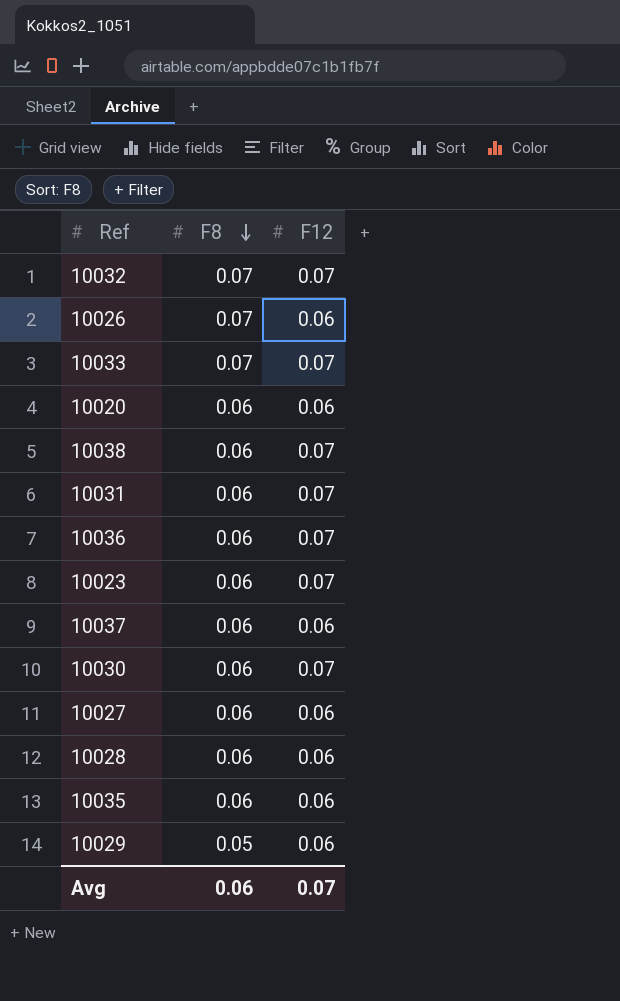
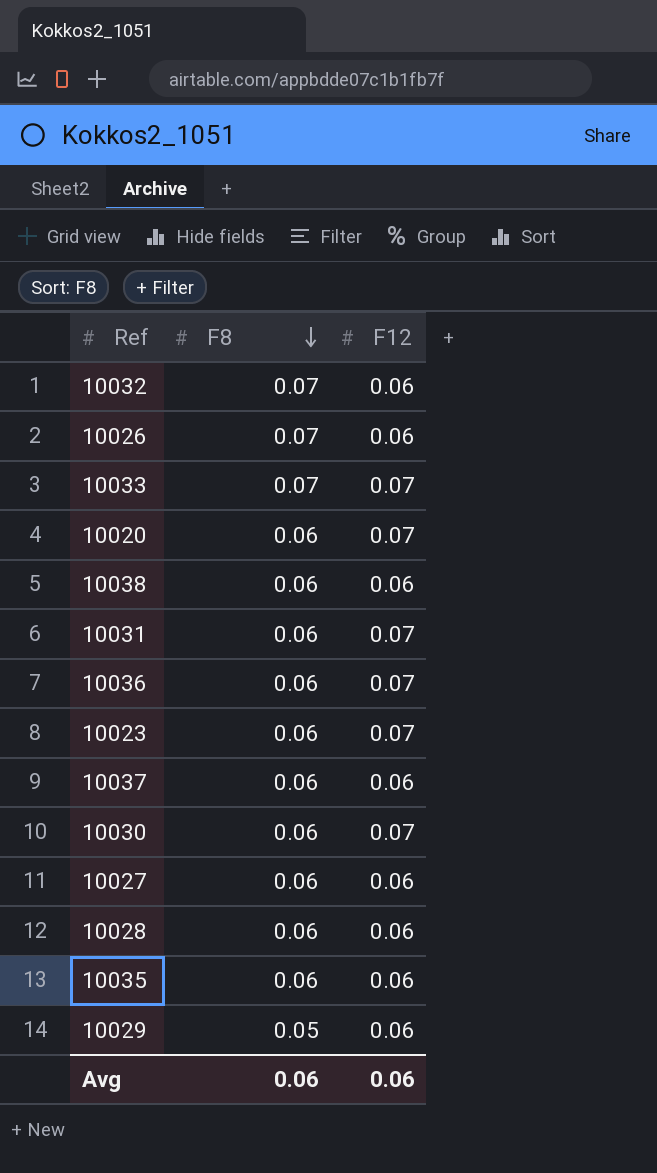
10032 | F12: 0.07 -> 0.06
10020 | F12: 0.06 -> 0.07
10038 | F12: 0.07 -> 0.06
Avg | F12: 0.07 -> 0.06

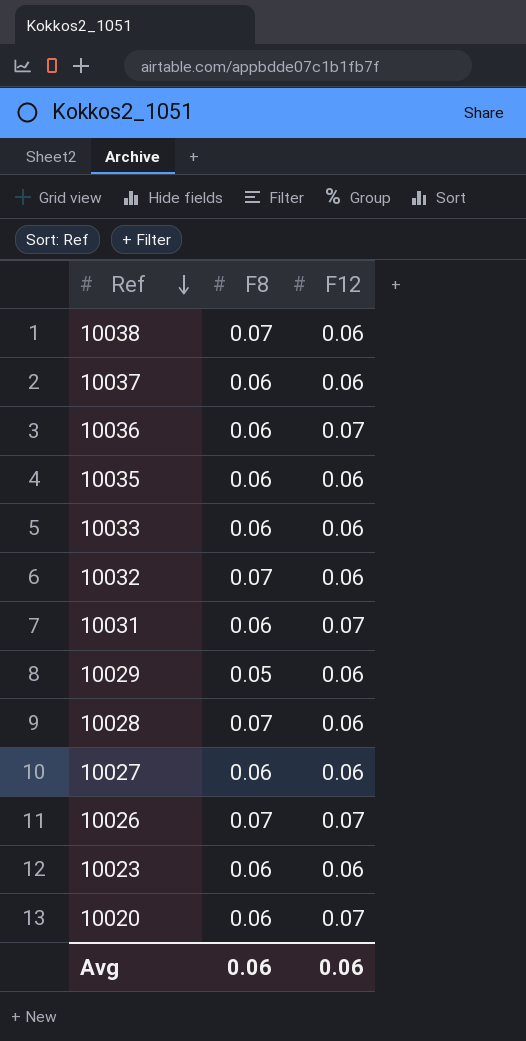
row order: F8 descending -> Ref descending
row 10030: 0.06 | 0.07 -> none
10038 | F8: 0.06 -> 0.07
10033 | F8: 0.07 -> 0.06
10033 | F12: 0.07 -> 0.06
10028 | F8: 0.06 -> 0.07
10026 | F12: 0.06 -> 0.07
10023 | F12: 0.07 -> 0.06

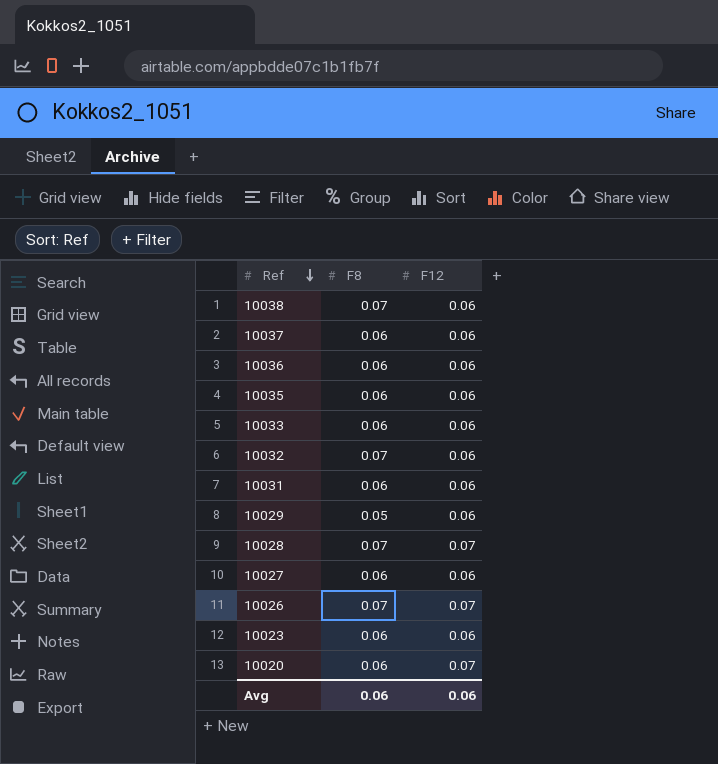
10036 | F12: 0.07 -> 0.06
10031 | F12: 0.07 -> 0.06
10028 | F12: 0.06 -> 0.07

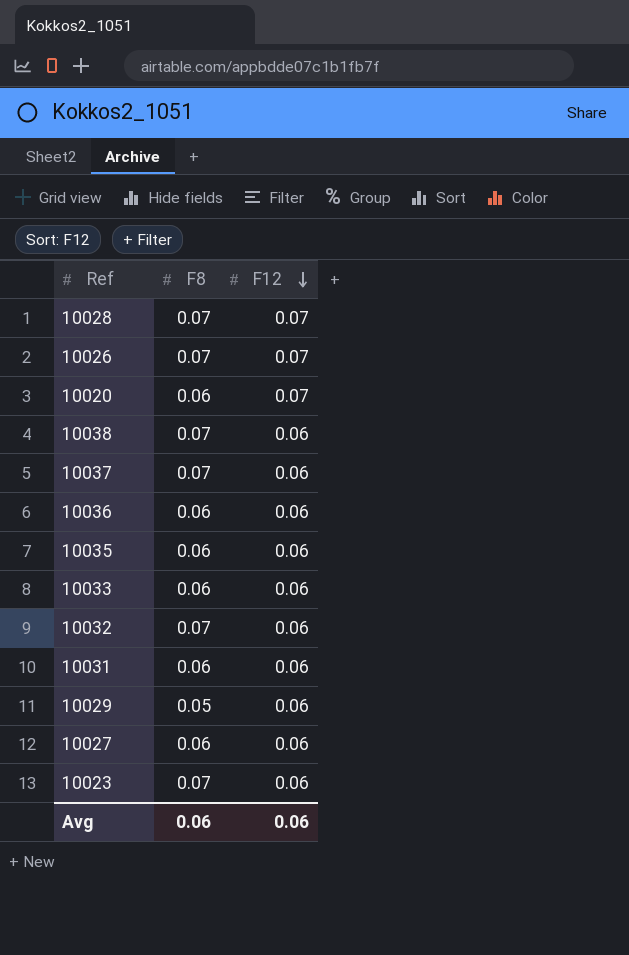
row order: Ref descending -> F12 descending
10037 | F8: 0.06 -> 0.07
10023 | F8: 0.06 -> 0.07

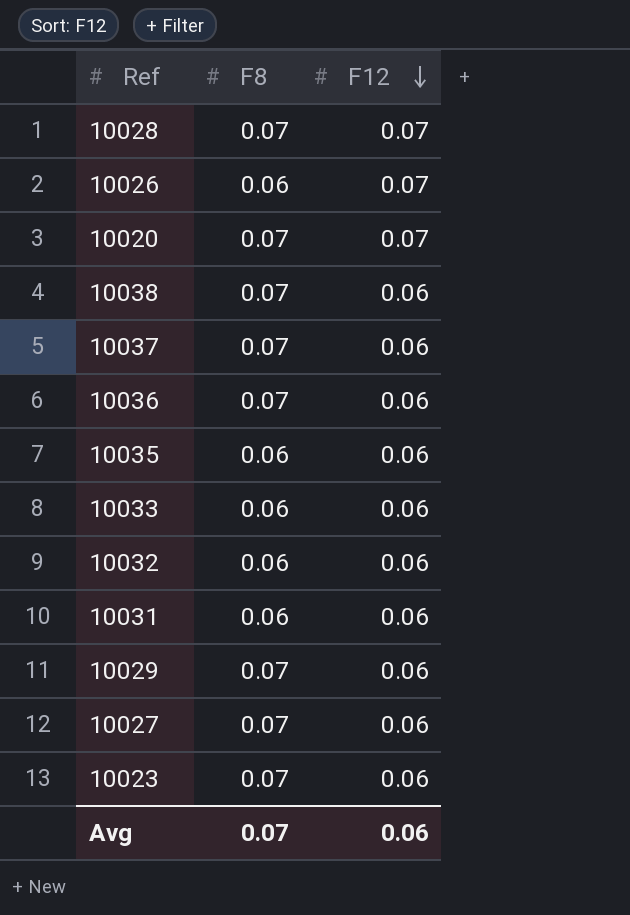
10026 | F8: 0.07 -> 0.06
10020 | F8: 0.06 -> 0.07
10036 | F8: 0.06 -> 0.07
10032 | F8: 0.07 -> 0.06
10029 | F8: 0.05 -> 0.07
10027 | F8: 0.06 -> 0.07
Avg | F8: 0.06 -> 0.07

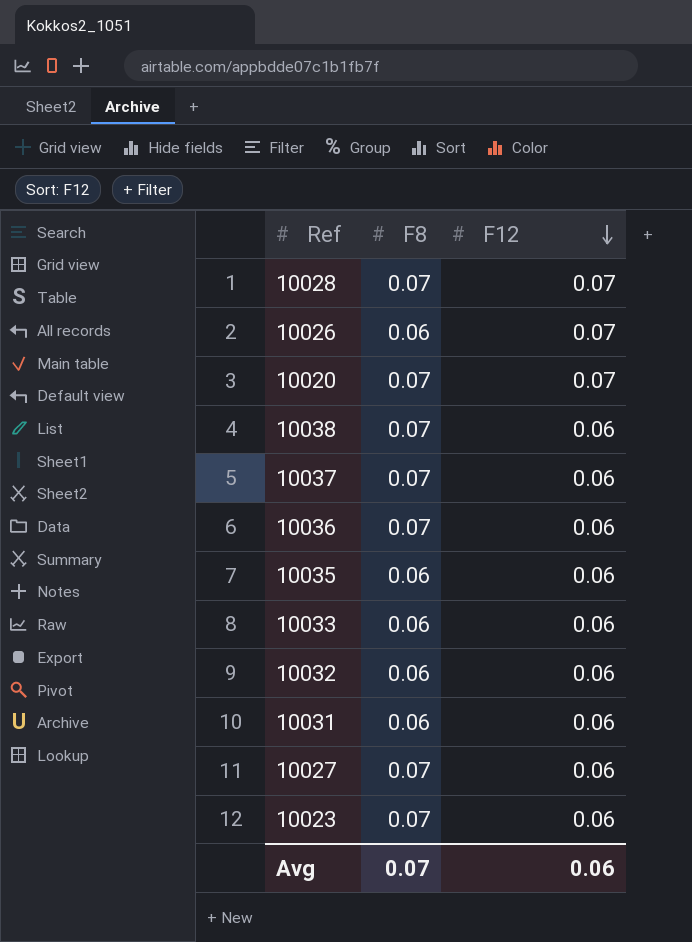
row 10029: 0.07 | 0.06 -> none

